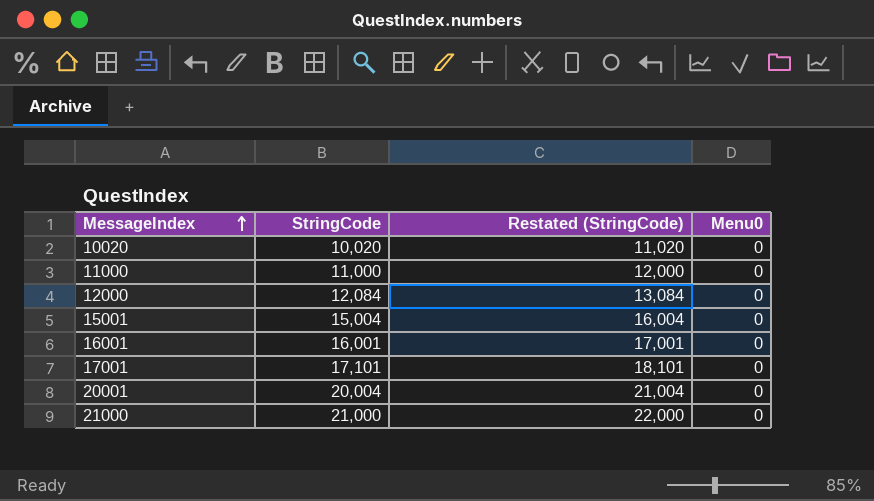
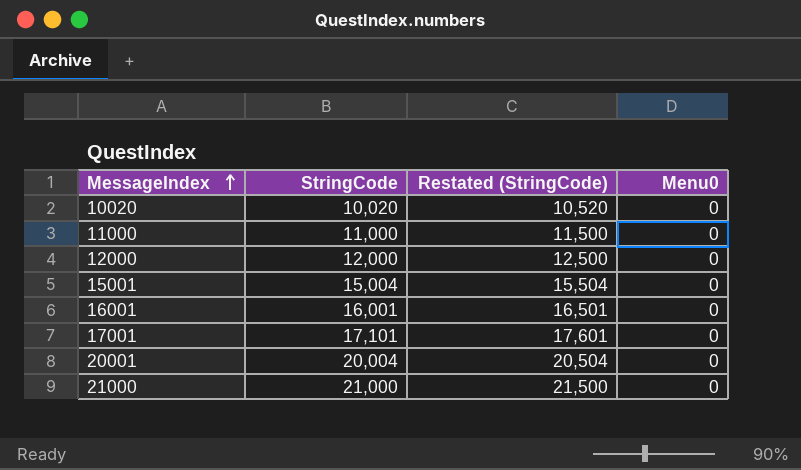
column Restated (StringCode) | formula: [StringCode] + 1000 -> [StringCode] + 500
12000 | StringCode: 12,084 -> 12,000

